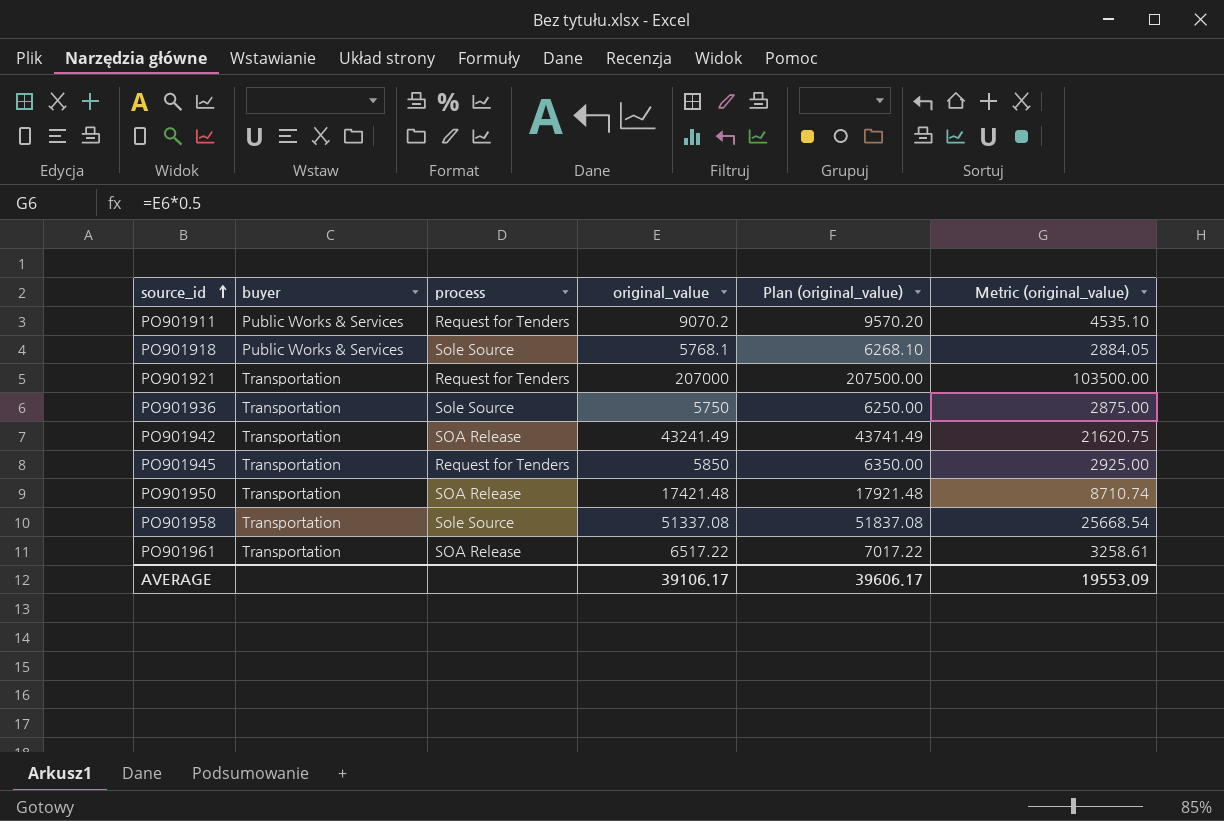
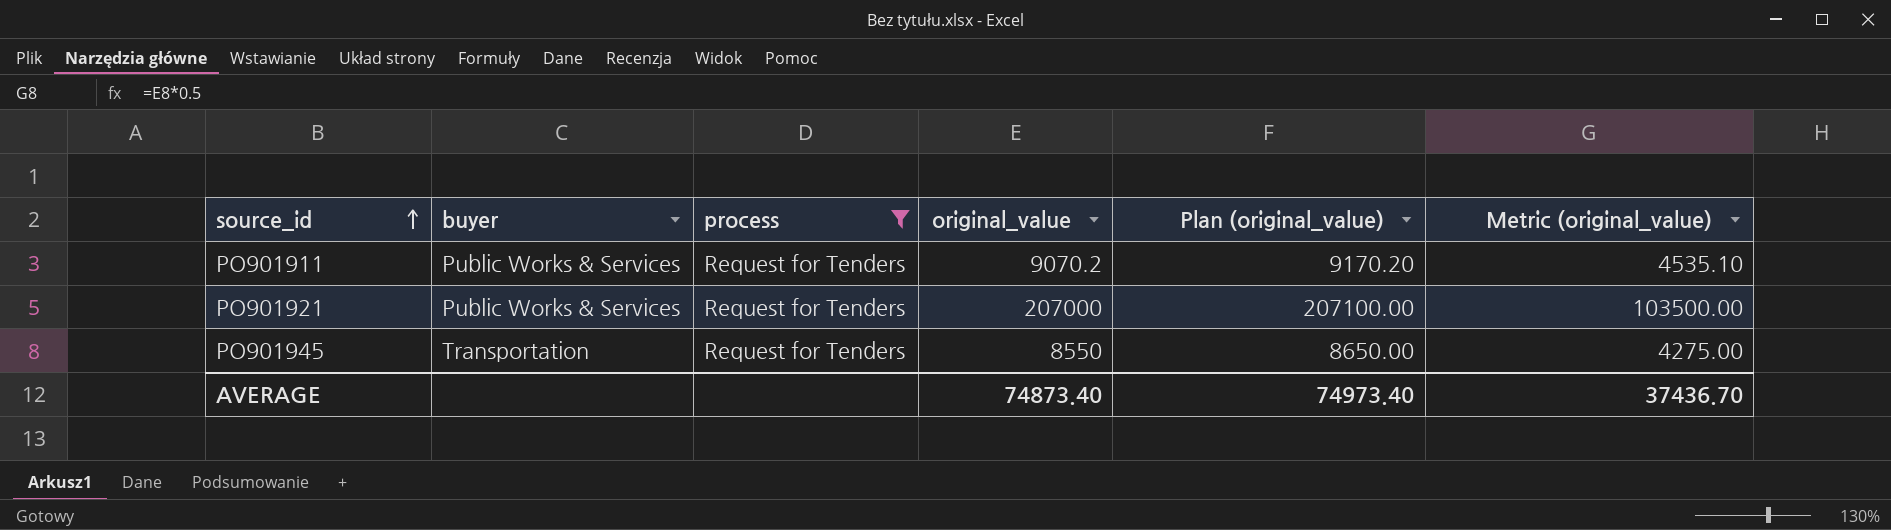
filter: none -> process = Request for Tenders
column Plan (original_value) | formula: [original_value] + 500 -> [original_value] + 100
PO901921 | buyer: Transportation -> Public Works & Services
PO901945 | original_value: 5850 -> 8550
PO901945 | Metric (original_value): 2925.00 -> 4275.00
AVERAGE | original_value: 39106.17 -> 74873.40
AVERAGE | Plan (original_value): 39606.17 -> 74973.40
AVERAGE | Metric (original_value): 19553.09 -> 37436.70

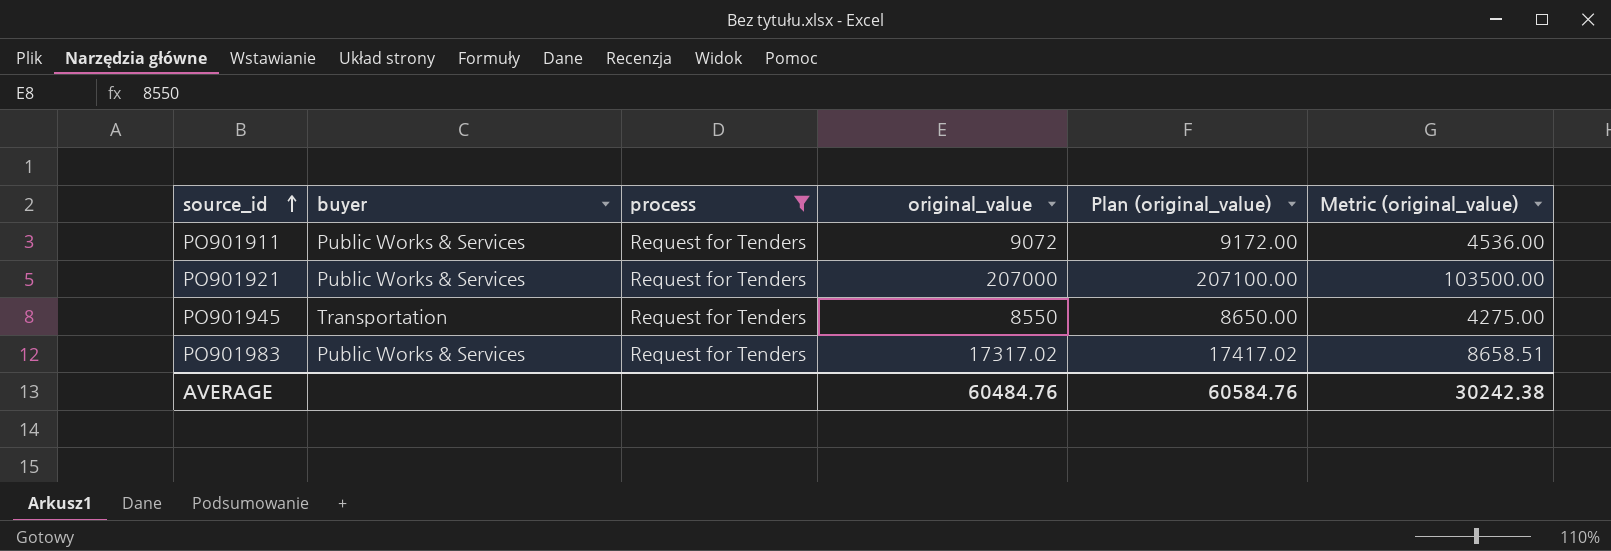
PO901911 | original_value: 9070.2 -> 9072
PO901911 | Plan (original_value): 9170.20 -> 9172.00
PO901911 | Metric (original_value): 4535.10 -> 4536.00
row PO901983: none -> Public Works & Services | Request for Tenders | 17317.02 | 17417.02 | 8658.51
AVERAGE | original_value: 74873.40 -> 60484.76
AVERAGE | Plan (original_value): 74973.40 -> 60584.76
AVERAGE | Metric (original_value): 37436.70 -> 30242.38

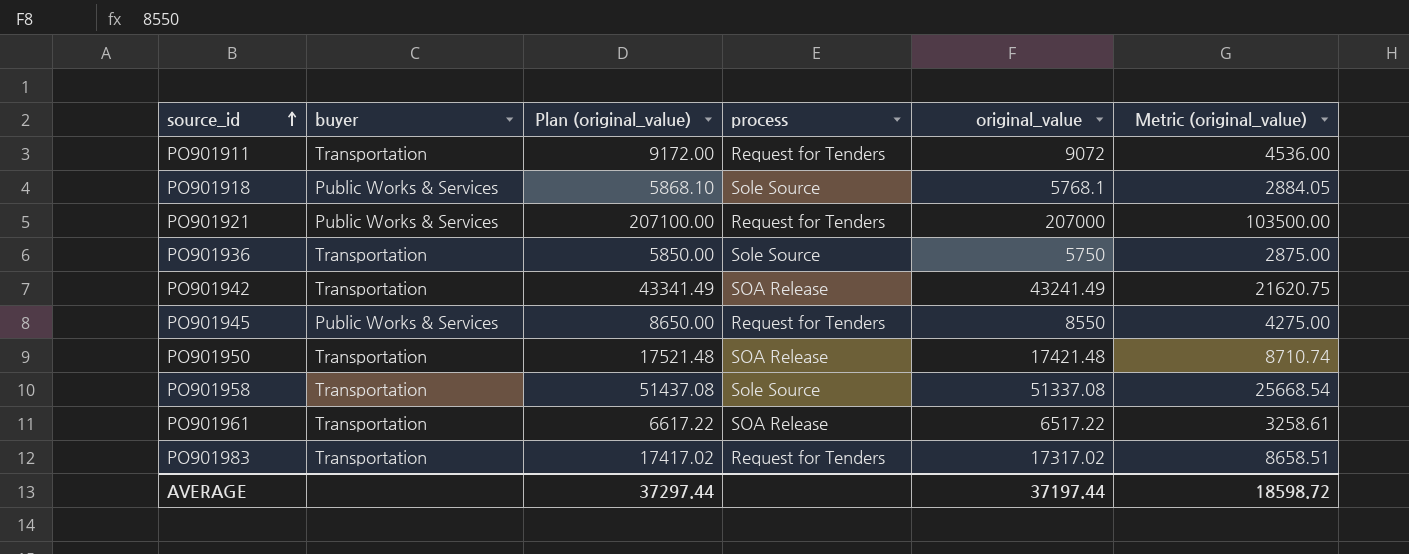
filter: process = Request for Tenders -> none
column Plan (original_value) | position: 5 -> 3
PO901911 | buyer: Public Works & Services -> Transportation
PO901945 | buyer: Transportation -> Public Works & Services
PO901983 | buyer: Public Works & Services -> Transportation
AVERAGE | Plan (original_value): 60584.76 -> 37297.44
AVERAGE | original_value: 60484.76 -> 37197.44
AVERAGE | Metric (original_value): 30242.38 -> 18598.72

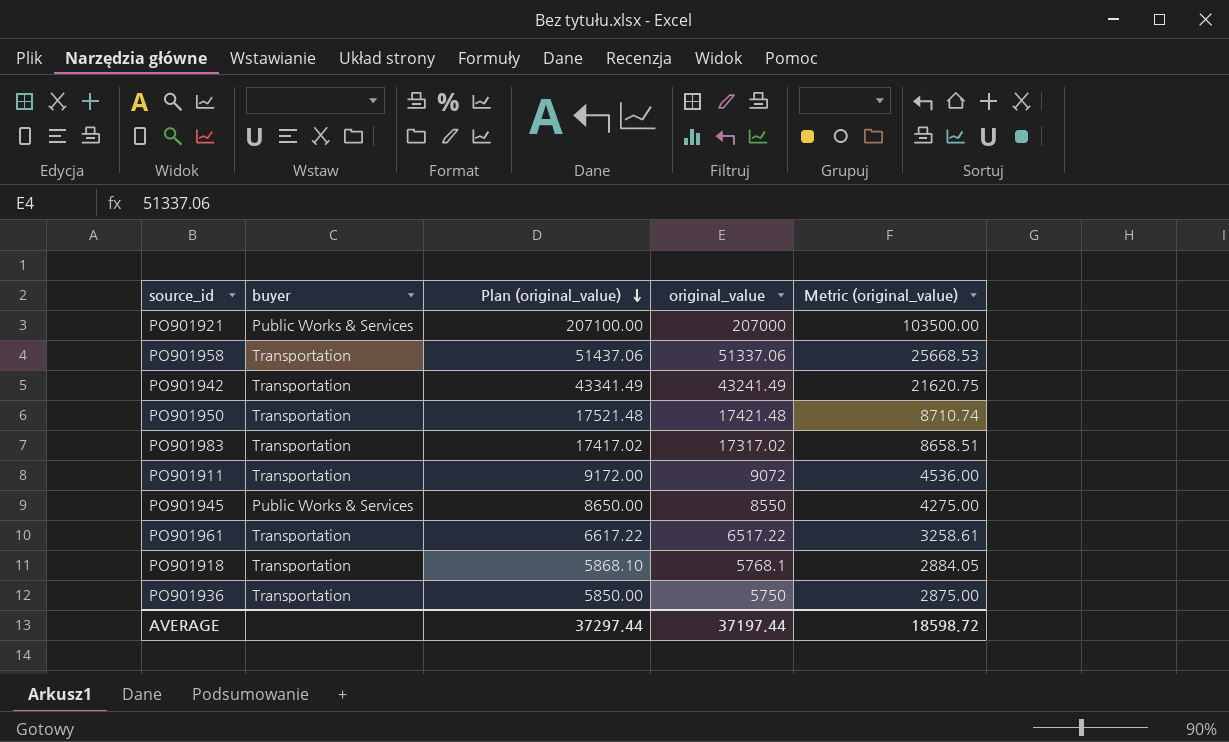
row order: source_id ascending -> Plan (original_value) descending
column process | position: 4 -> none
PO901958 | Plan (original_value): 51437.08 -> 51437.06
PO901958 | original_value: 51337.08 -> 51337.06
PO901958 | Metric (original_value): 25668.54 -> 25668.53
PO901918 | buyer: Public Works & Services -> Transportation

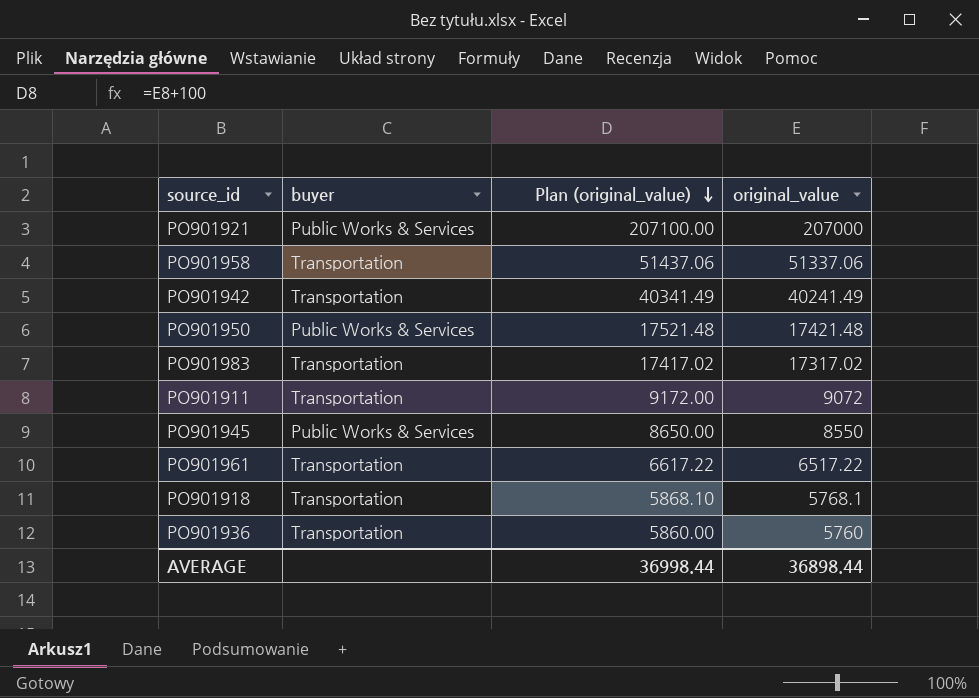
column Metric (original_value) | formula: [original_value] * 0.5 -> none
PO901942 | Plan (original_value): 43341.49 -> 40341.49
PO901942 | original_value: 43241.49 -> 40241.49
PO901950 | buyer: Transportation -> Public Works & Services
PO901936 | Plan (original_value): 5850.00 -> 5860.00
PO901936 | original_value: 5750 -> 5760
AVERAGE | Plan (original_value): 37297.44 -> 36998.44
AVERAGE | original_value: 37197.44 -> 36898.44

